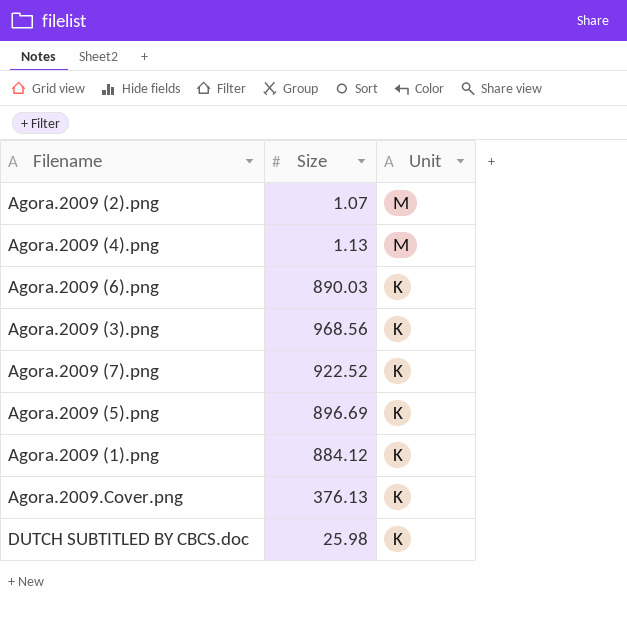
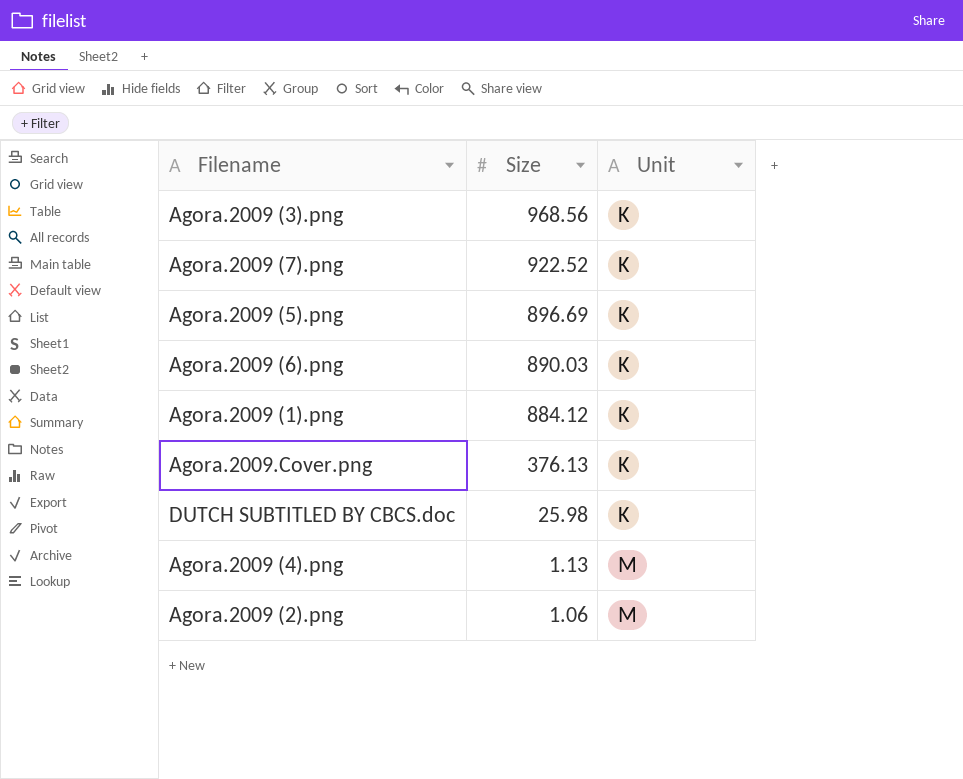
row order: Unit descending -> Size descending
Agora.2009 (2).png | Size: 1.07 -> 1.06

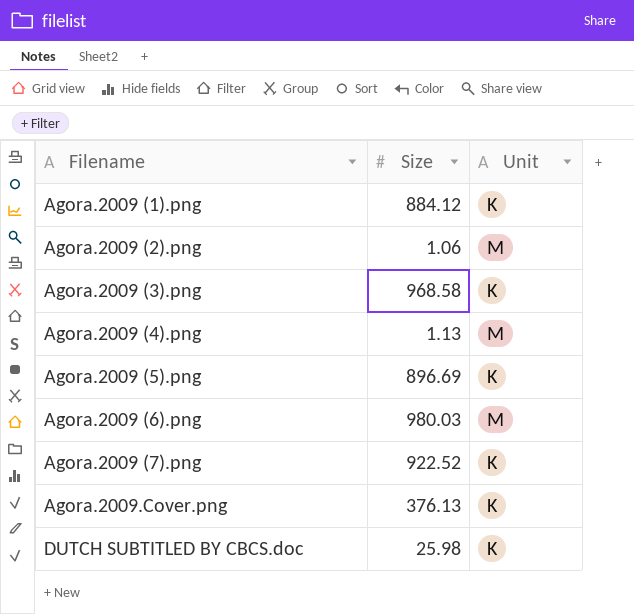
row order: Size descending -> Filename ascending
Agora.2009 (3).png | Size: 968.56 -> 968.58
Agora.2009 (6).png | Size: 890.03 -> 980.03
Agora.2009 (6).png | Unit: K -> M

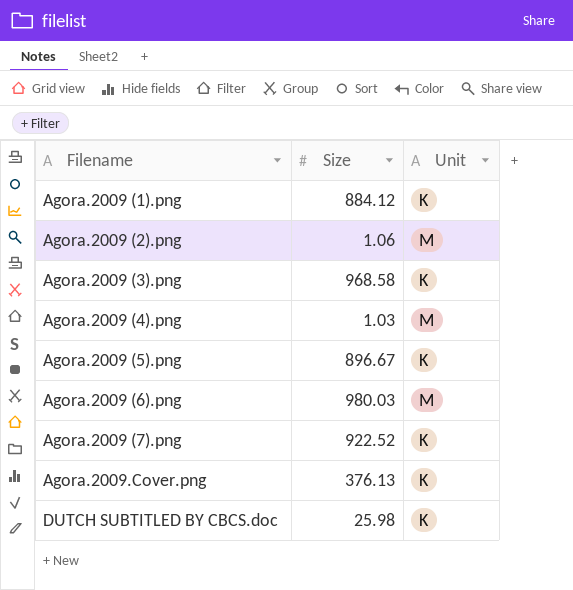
Agora.2009 (4).png | Size: 1.13 -> 1.03
Agora.2009 (5).png | Size: 896.69 -> 896.67

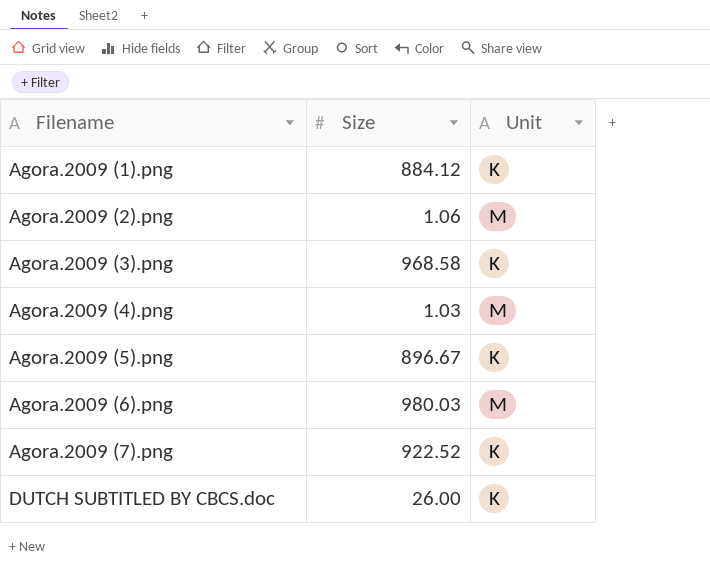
row Agora.2009.Cover.png: 376.13 | K -> none
DUTCH SUBTITLED BY CBCS.doc | Size: 25.98 -> 26.00

